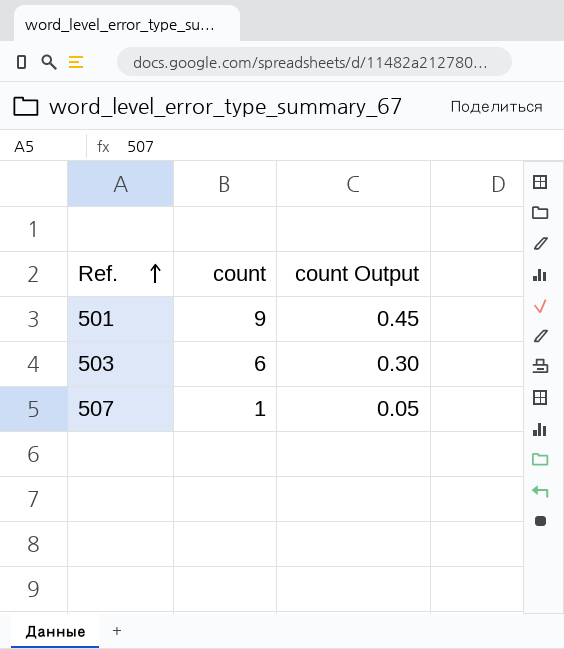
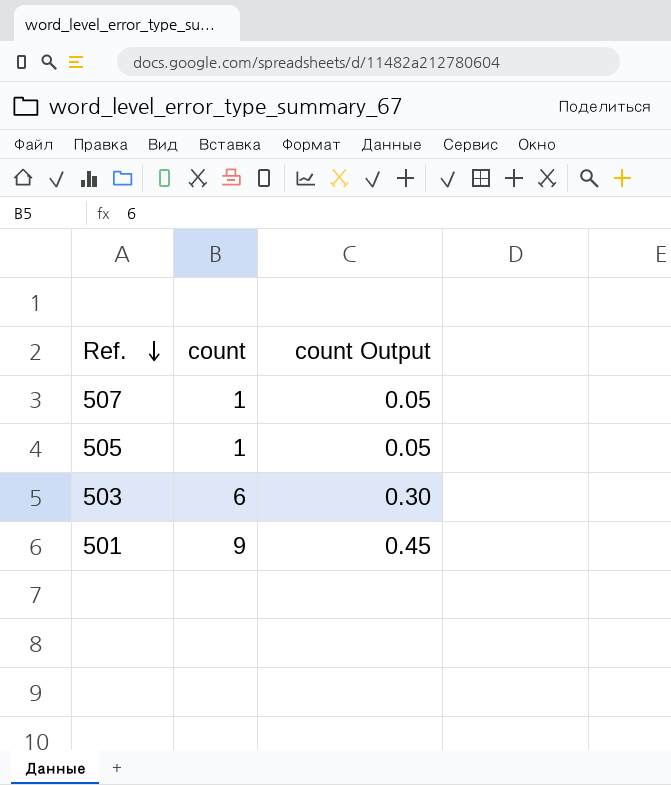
row order: Ref. ascending -> Ref. descending
row 505: none -> 1 | 0.05

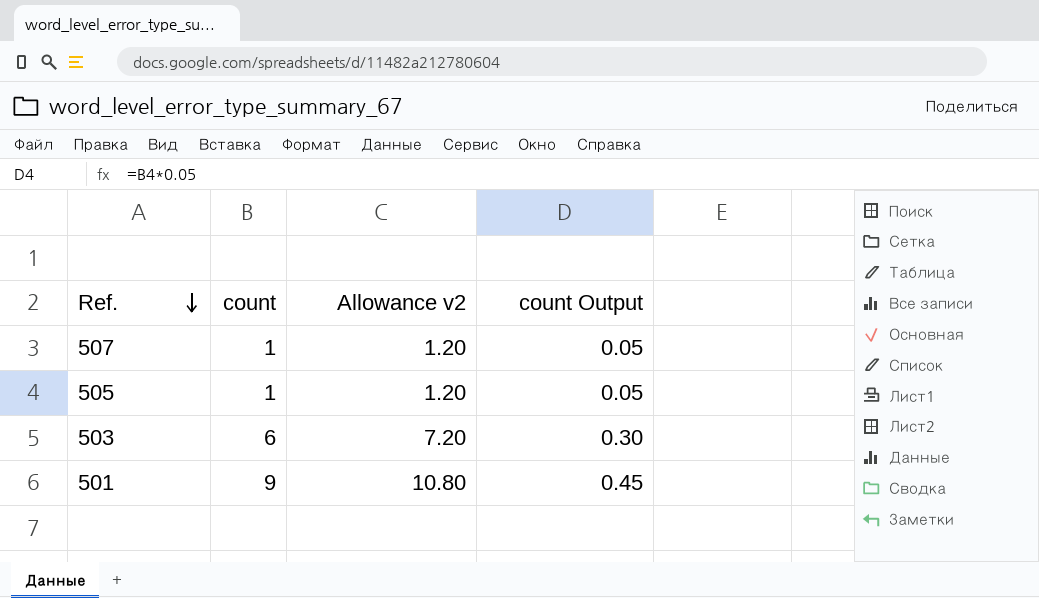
column Allowance v2 | formula: none -> [count] * 1.2

